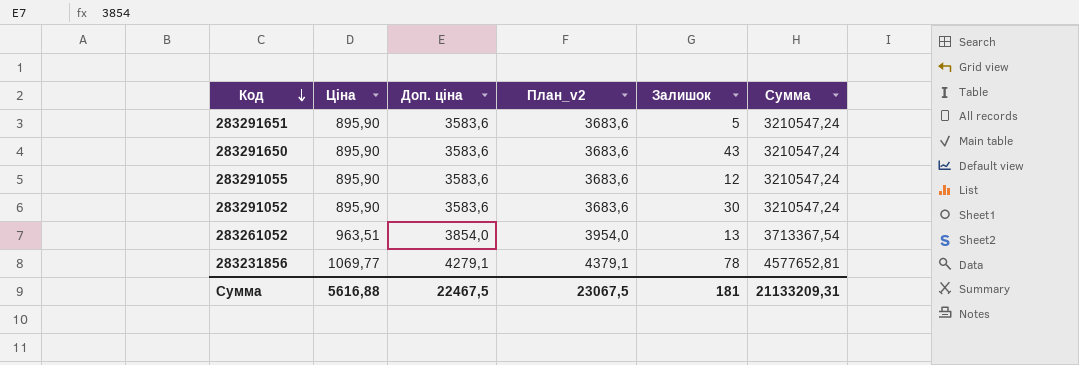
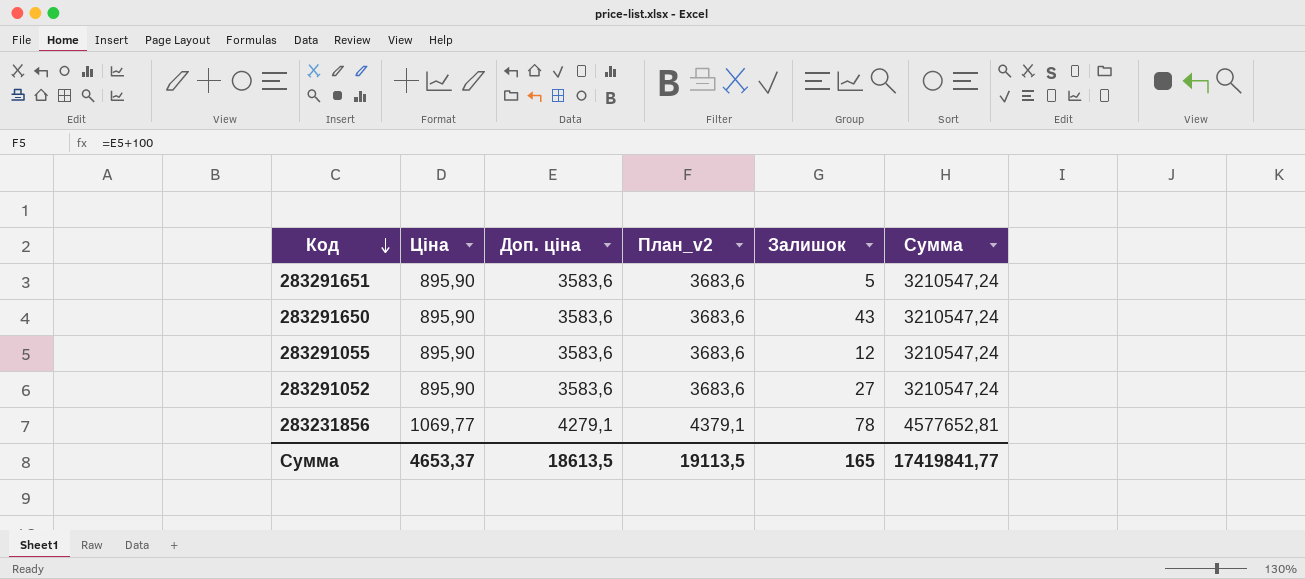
row 283261052: 963,51 | 3854,0 | 3954,0 | 13 | 3713367,54 -> none
283291052 | Залишок: 30 -> 27
Сумма | Ціна: 5616,88 -> 4653,37
Сумма | Доп. ціна: 22467,5 -> 18613,5
Сумма | План_v2: 23067,5 -> 19113,5
Сумма | Залишок: 181 -> 165
Сумма | Сумма: 21133209,31 -> 17419841,77

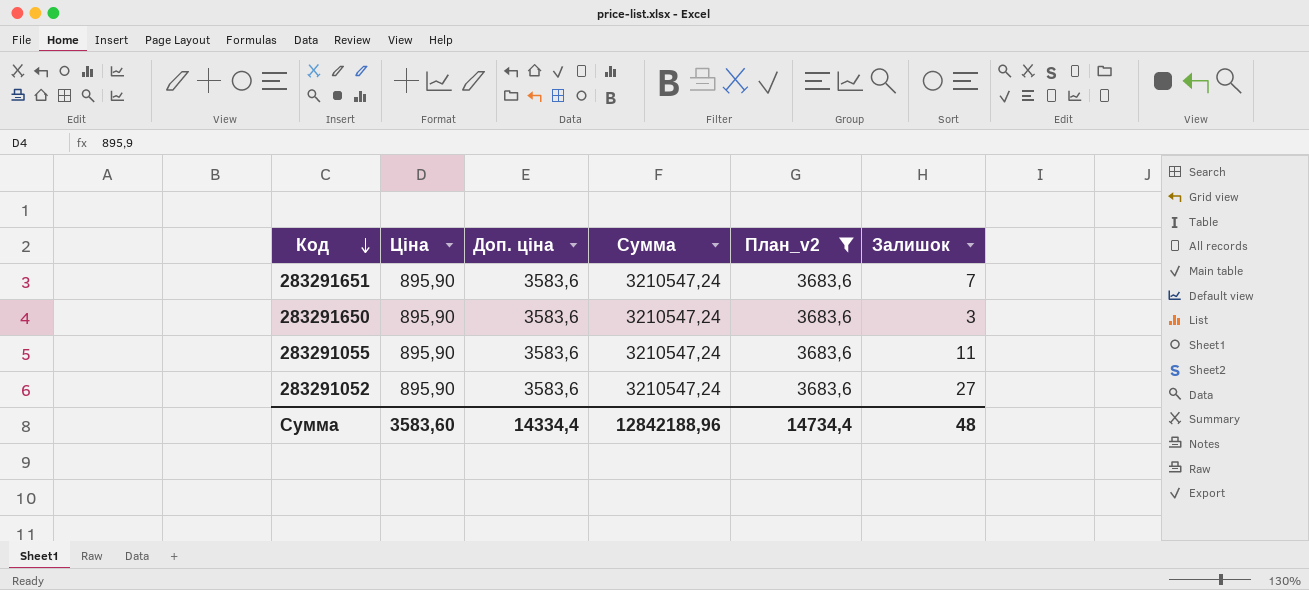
filter: none -> План_v2 = 3683,6
column Сумма | position: 6 -> 4
283291651 | Залишок: 5 -> 7
283291650 | Залишок: 43 -> 3
283291055 | Залишок: 12 -> 11
Сумма | Ціна: 4653,37 -> 3583,60
Сумма | Доп. ціна: 18613,5 -> 14334,4
Сумма | Сумма: 17419841,77 -> 12842188,96
Сумма | План_v2: 19113,5 -> 14734,4
Сумма | Залишок: 165 -> 48

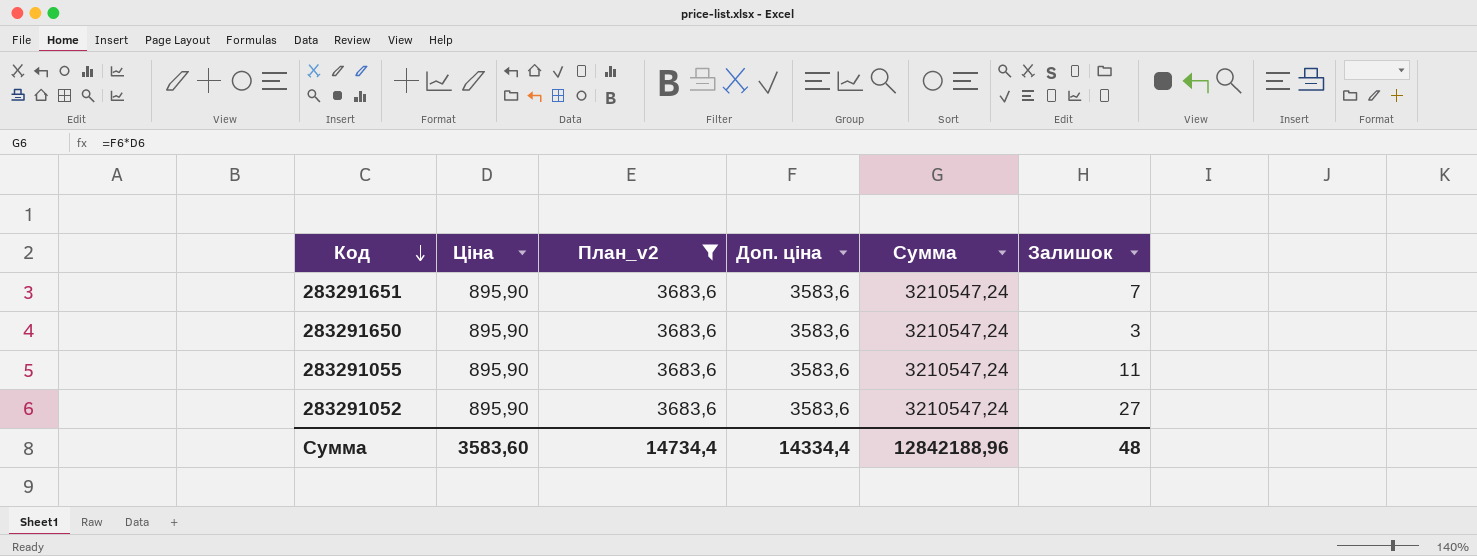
column План_v2 | position: 5 -> 3

